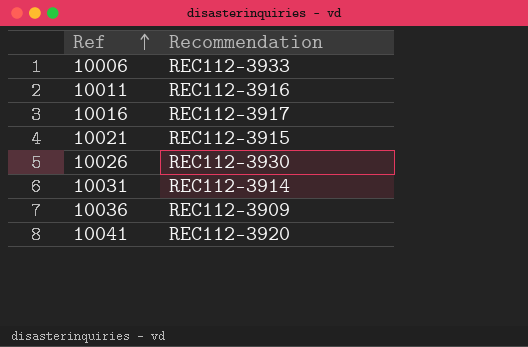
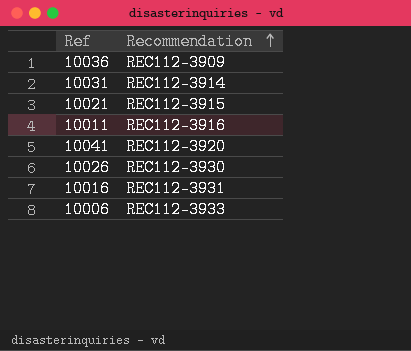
row order: Ref ascending -> Recommendation ascending
10016 | Recommendation: REC112-3917 -> REC112-3931

